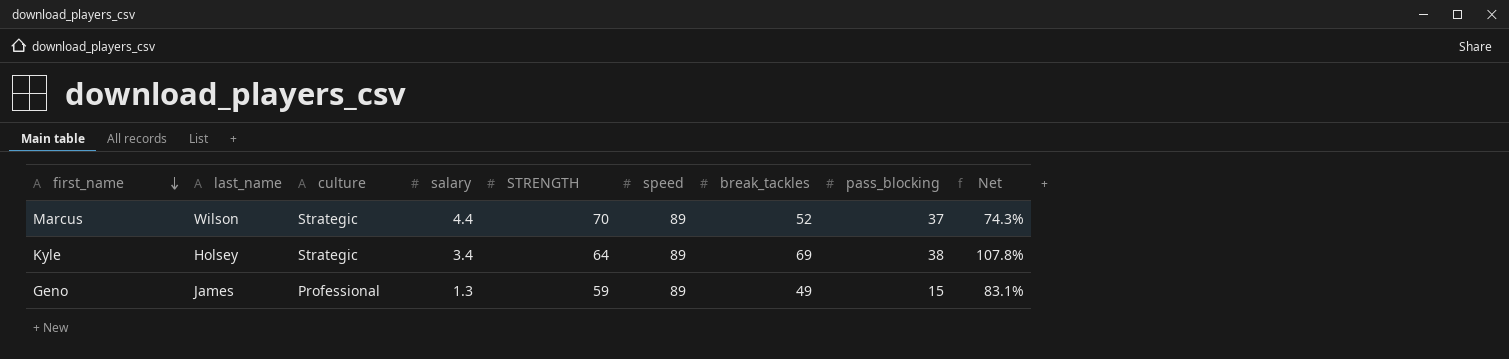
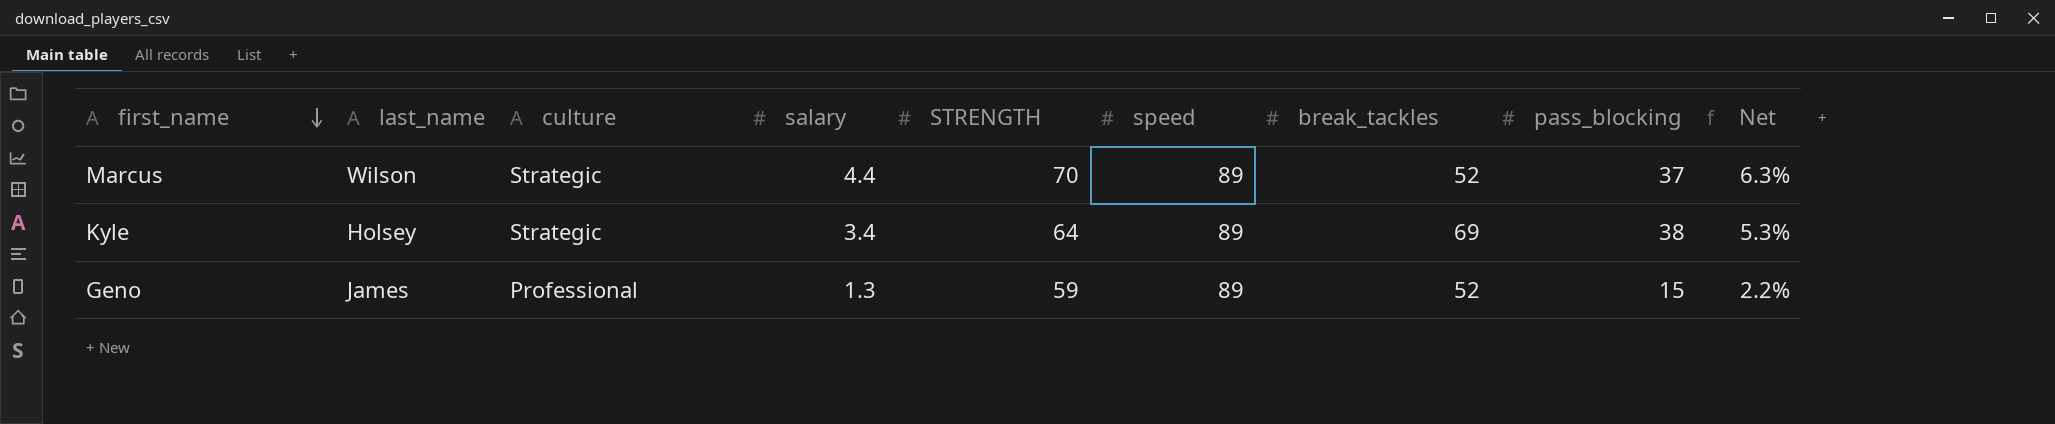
column Net | formula: [break_tackles] / [STRENGTH] -> [salary] / [STRENGTH]
Geno | break_tackles: 49 -> 52

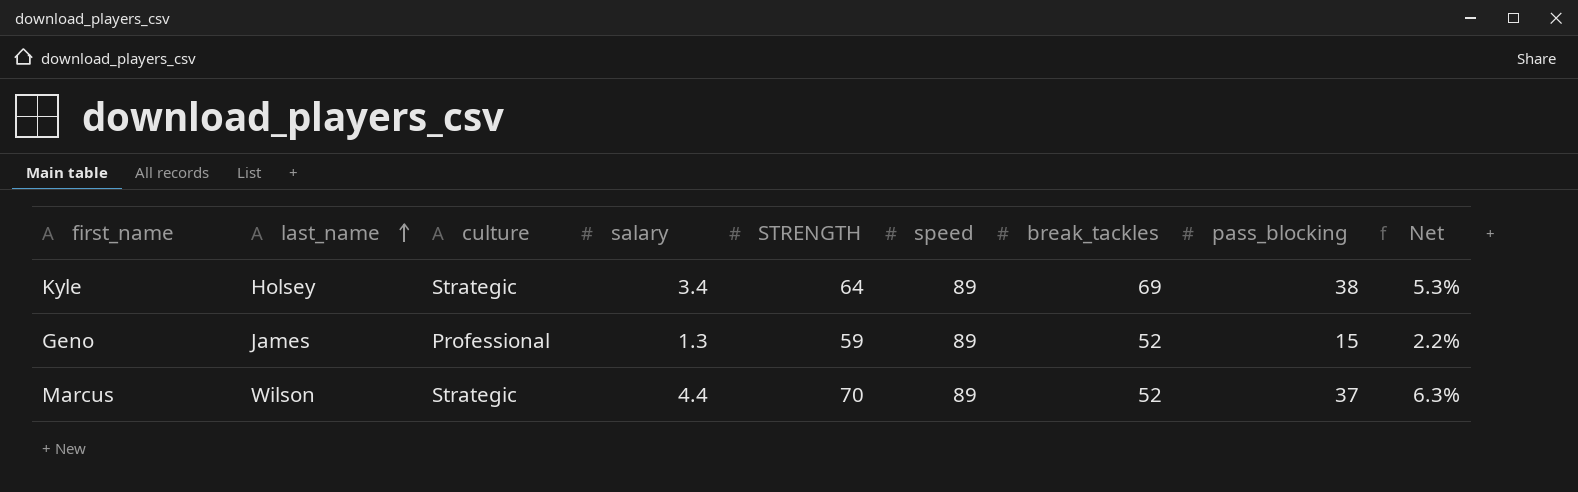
row order: first_name descending -> last_name ascending

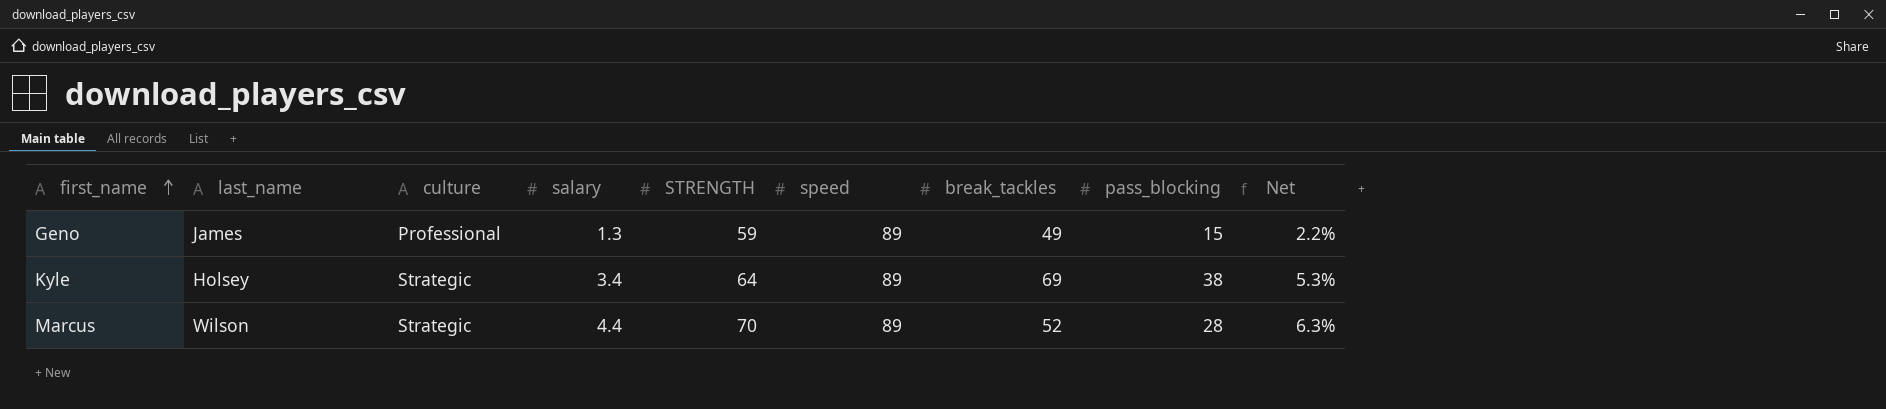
row order: last_name ascending -> first_name ascending
Geno | break_tackles: 52 -> 49
Marcus | pass_blocking: 37 -> 28

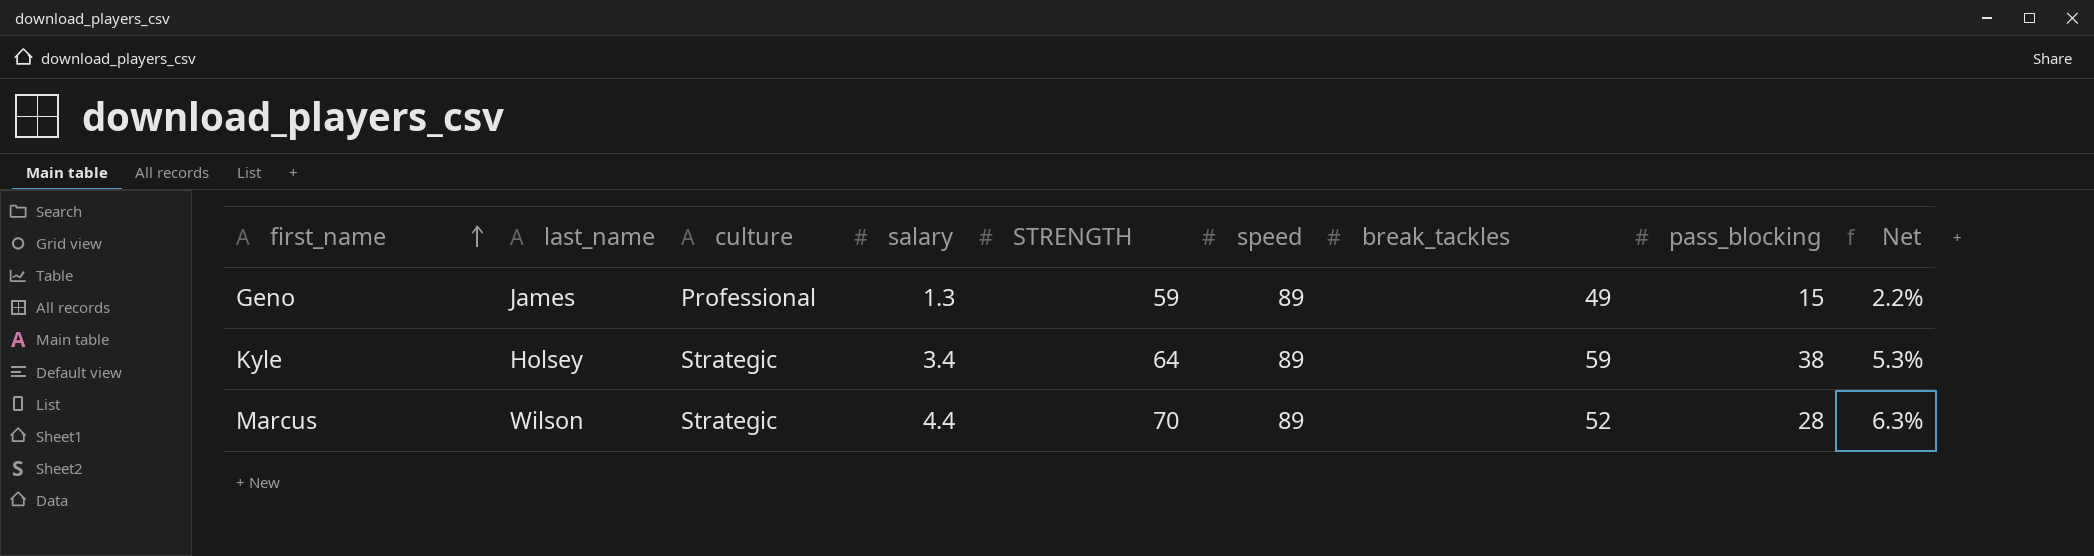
Kyle | break_tackles: 69 -> 59

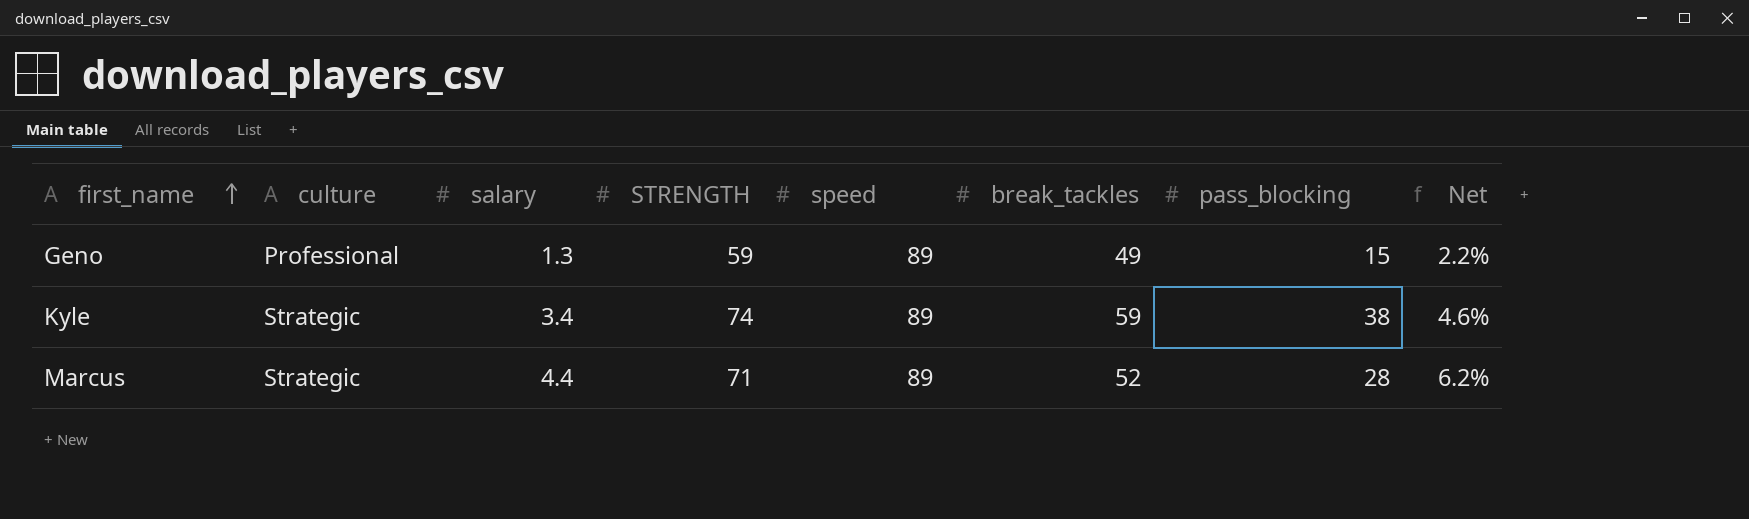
column last_name | position: 2 -> none
Kyle | STRENGTH: 64 -> 74
Kyle | Net: 5.3% -> 4.6%
Marcus | STRENGTH: 70 -> 71
Marcus | Net: 6.3% -> 6.2%

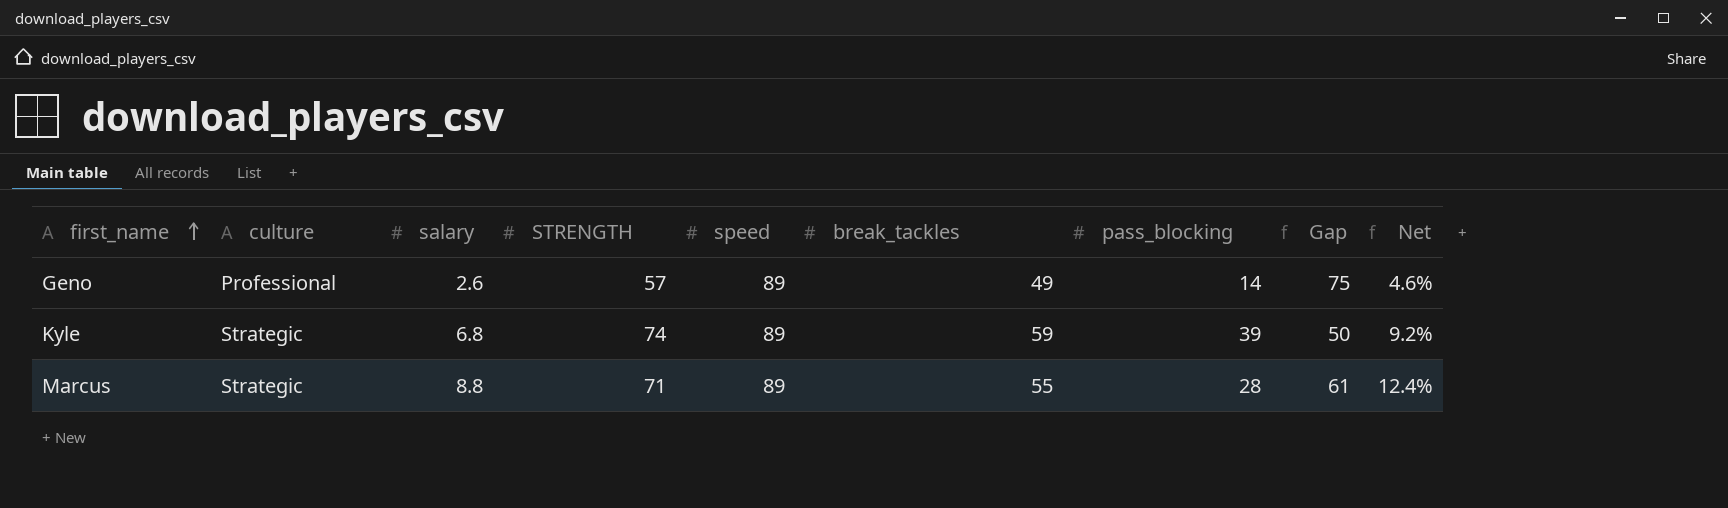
column Gap | formula: none -> [speed] - [pass_blocking]
Geno | salary: 1.3 -> 2.6
Geno | STRENGTH: 59 -> 57
Geno | pass_blocking: 15 -> 14
Geno | Net: 2.2% -> 4.6%
Kyle | salary: 3.4 -> 6.8
Kyle | pass_blocking: 38 -> 39
Kyle | Net: 4.6% -> 9.2%
Marcus | salary: 4.4 -> 8.8
Marcus | break_tackles: 52 -> 55
Marcus | Net: 6.2% -> 12.4%

